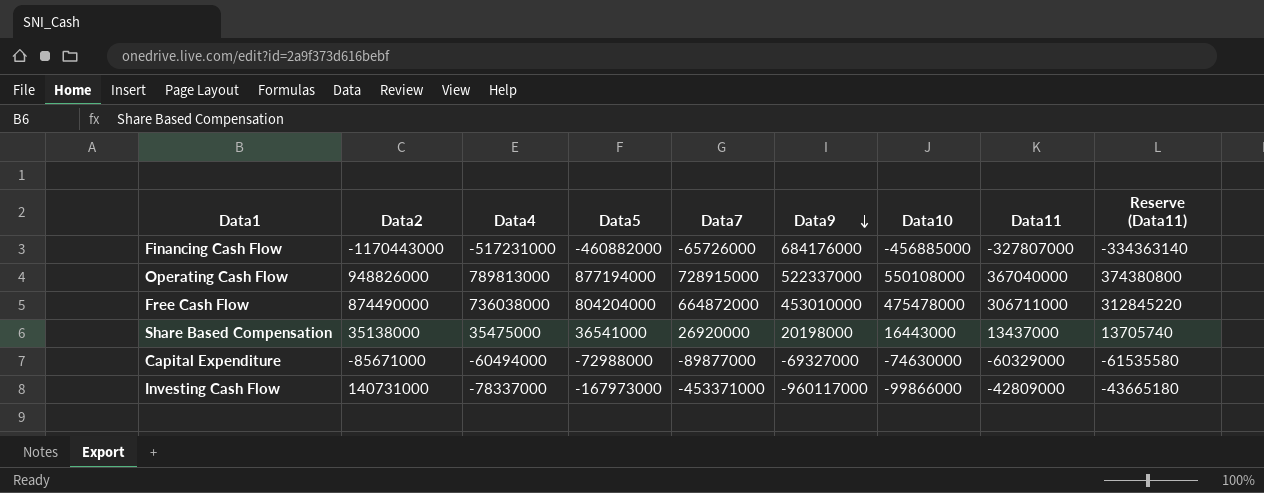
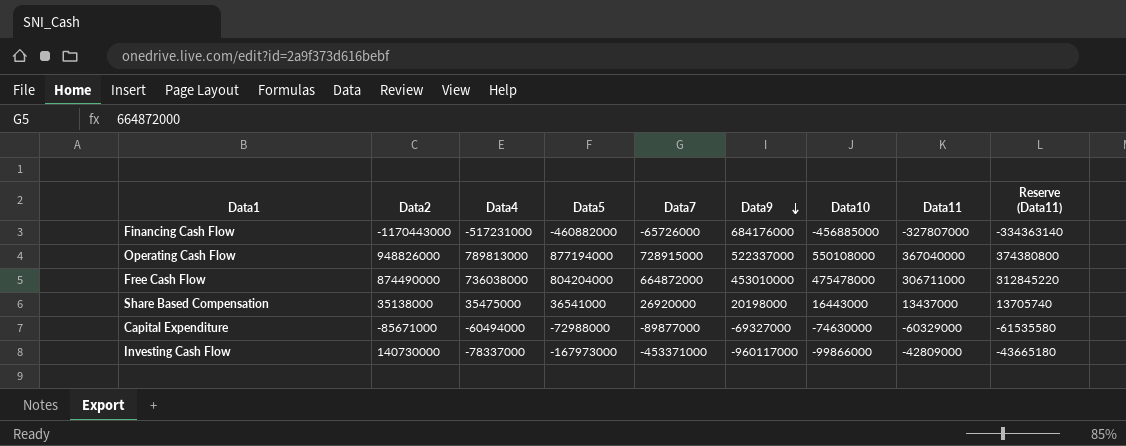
Investing Cash Flow | Data2: 140731000 -> 140730000

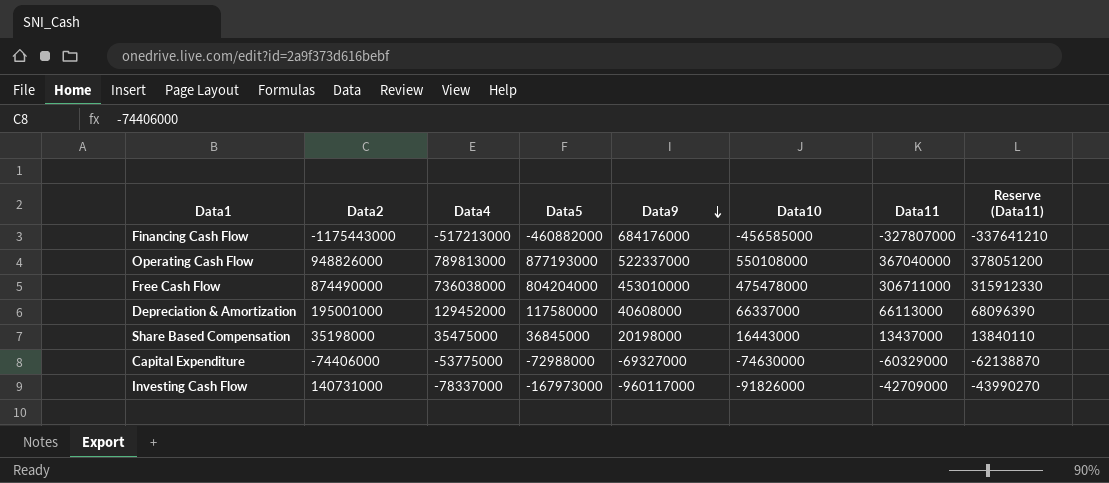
column Data7 | position: 5 -> none
column Reserve (Data11) | formula: [Data11] * 1.02 -> [Data11] * 1.03
Financing Cash Flow | Data2: -1170443000 -> -1175443000
Financing Cash Flow | Data4: -517231000 -> -517213000
Financing Cash Flow | Data10: -456885000 -> -456585000
Operating Cash Flow | Data5: 877194000 -> 877193000
row Depreciation & Amortization: none -> 195001000 | 129452000 | 117580000 | 40608000 | 66337000 | 66113000 | 68096390
Share Based Compensation | Data2: 35138000 -> 35198000
Share Based Compensation | Data5: 36541000 -> 36845000
Capital Expenditure | Data2: -85671000 -> -74406000
Capital Expenditure | Data4: -60494000 -> -53775000
Investing Cash Flow | Data2: 140730000 -> 140731000
Investing Cash Flow | Data10: -99866000 -> -91826000
Investing Cash Flow | Data11: -42809000 -> -42709000

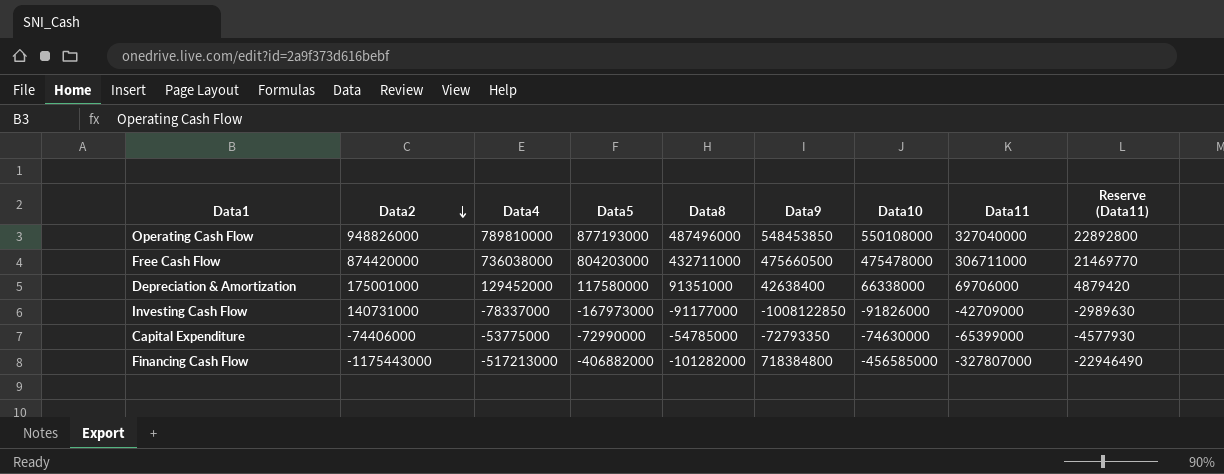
row order: Data9 descending -> Data2 descending
column Data8 | position: none -> 5
column Reserve (Data11) | formula: [Data11] * 1.03 -> [Data11] * 0.07
row Share Based Compensation: 35198000 | 35475000 | 36845000 | 20198000 | 16443000 | 13437000 | 13840110 -> none
Operating Cash Flow | Data4: 789813000 -> 789810000
Operating Cash Flow | Data9: 522337000 -> 548453850
Operating Cash Flow | Data11: 367040000 -> 327040000
Free Cash Flow | Data2: 874490000 -> 874420000
Free Cash Flow | Data5: 804204000 -> 804203000
Free Cash Flow | Data9: 453010000 -> 475660500
Depreciation & Amortization | Data2: 195001000 -> 175001000
Depreciation & Amortization | Data9: 40608000 -> 42638400
Depreciation & Amortization | Data10: 66337000 -> 66338000
Depreciation & Amortization | Data11: 66113000 -> 69706000
Investing Cash Flow | Data9: -960117000 -> -1008122850
Capital Expenditure | Data5: -72988000 -> -72990000
Capital Expenditure | Data9: -69327000 -> -72793350
Capital Expenditure | Data11: -60329000 -> -65399000
Financing Cash Flow | Data5: -460882000 -> -406882000
Financing Cash Flow | Data9: 684176000 -> 718384800

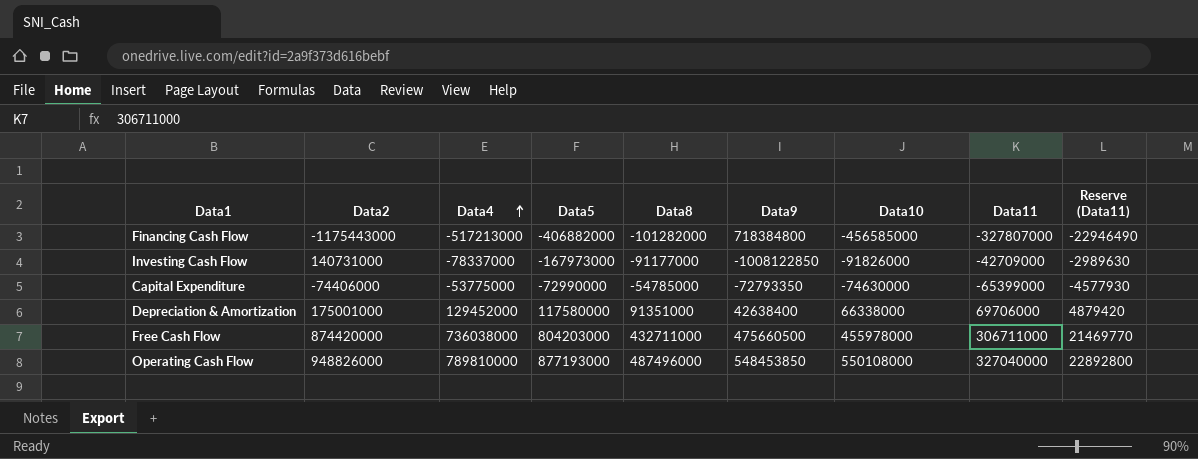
row order: Data2 descending -> Data4 ascending
Free Cash Flow | Data10: 475478000 -> 455978000

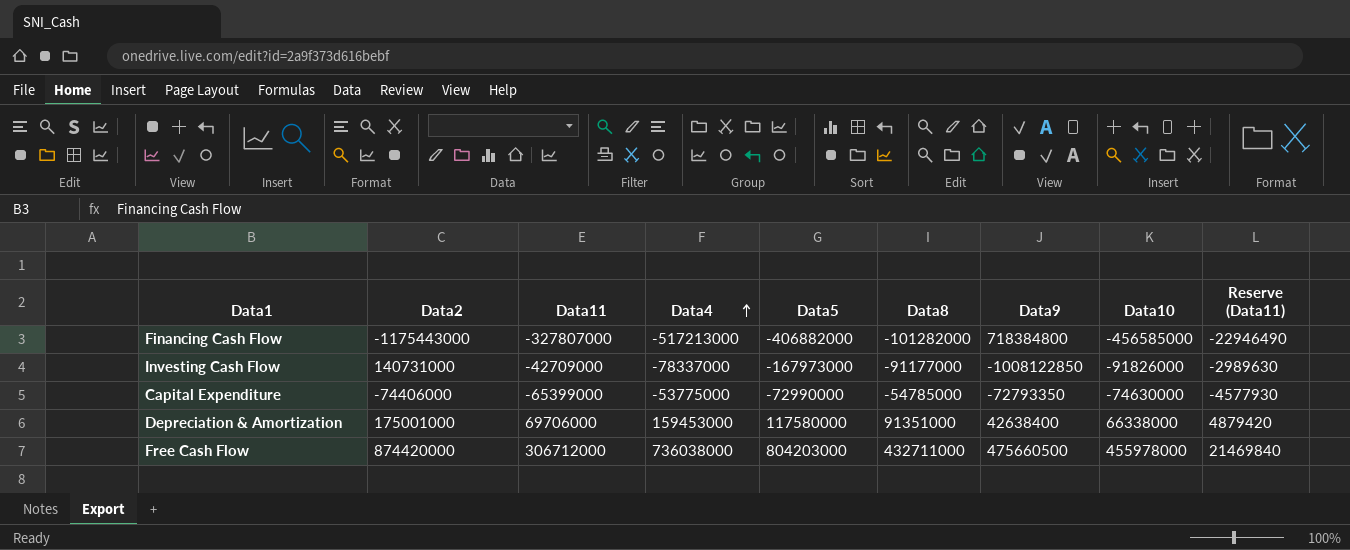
column Data11 | position: 8 -> 3
row Operating Cash Flow: 948826000 | 789810000 | 877193000 | 487496000 | 548453850 | 550108000 | 327040000 | 22892800 -> none
Depreciation & Amortization | Data4: 129452000 -> 159453000
Free Cash Flow | Data11: 306711000 -> 306712000
Free Cash Flow | Reserve (Data11): 21469770 -> 21469840

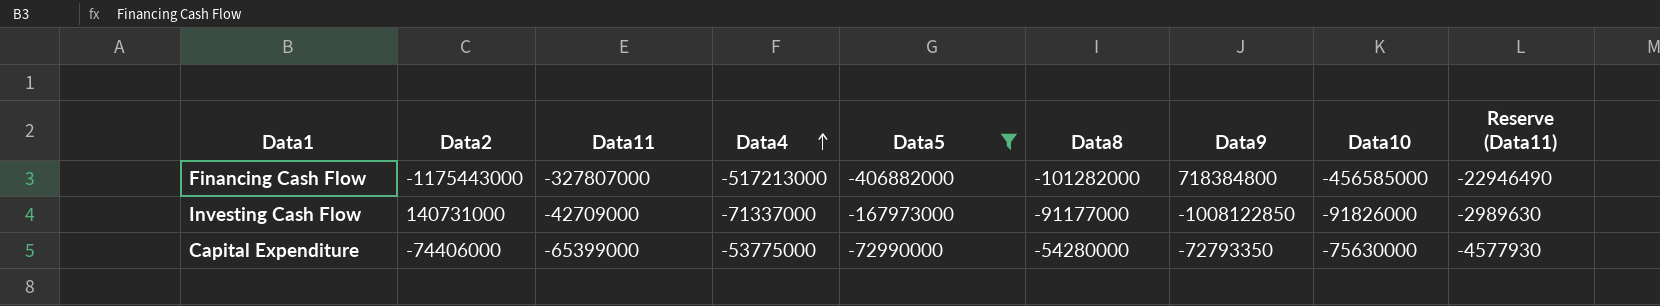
filter: none -> Data5 <= -72990000
Investing Cash Flow | Data4: -78337000 -> -71337000
Capital Expenditure | Data8: -54785000 -> -54280000
Capital Expenditure | Data10: -74630000 -> -75630000

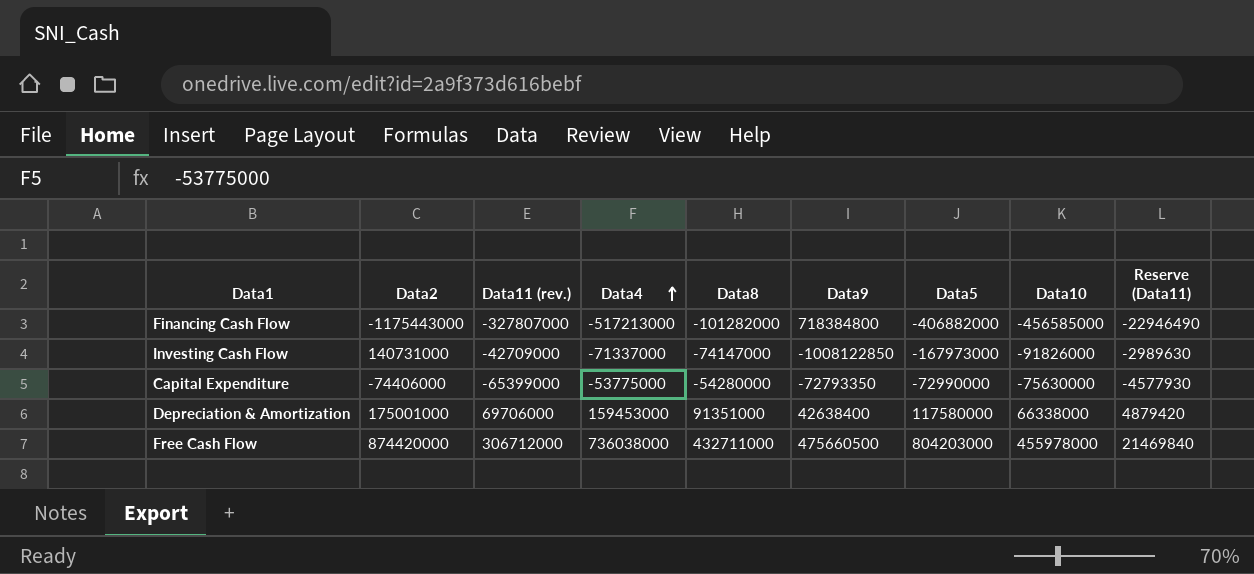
filter: Data5 <= -72990000 -> none
column name: Data11 -> Data11 (rev.)
column Data5 | position: 5 -> 7
Investing Cash Flow | Data8: -91177000 -> -74147000

